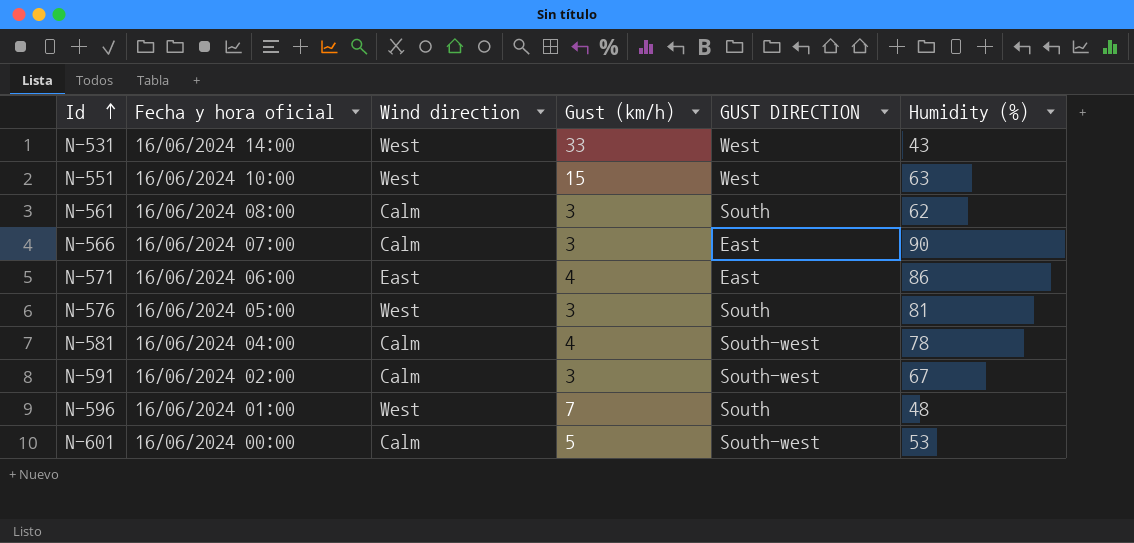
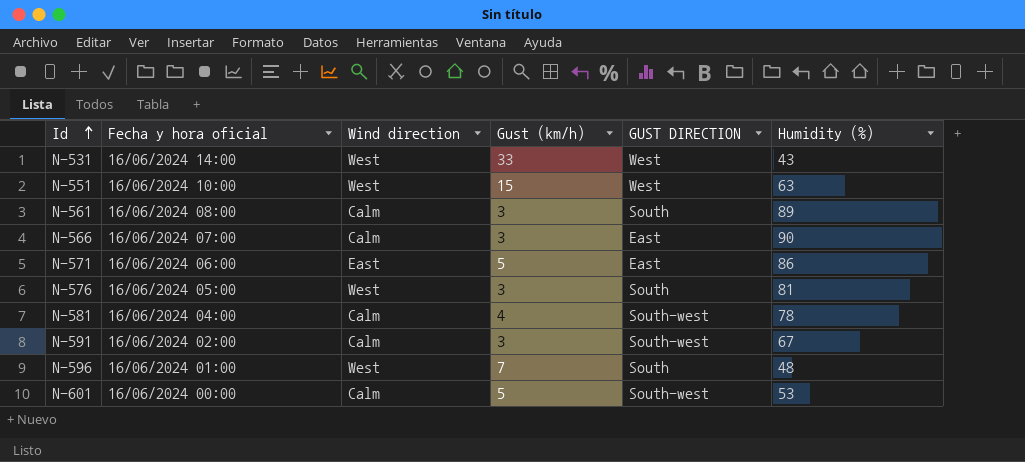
N-561 | Humidity (%): 62 -> 89
N-571 | Gust (km/h): 4 -> 5

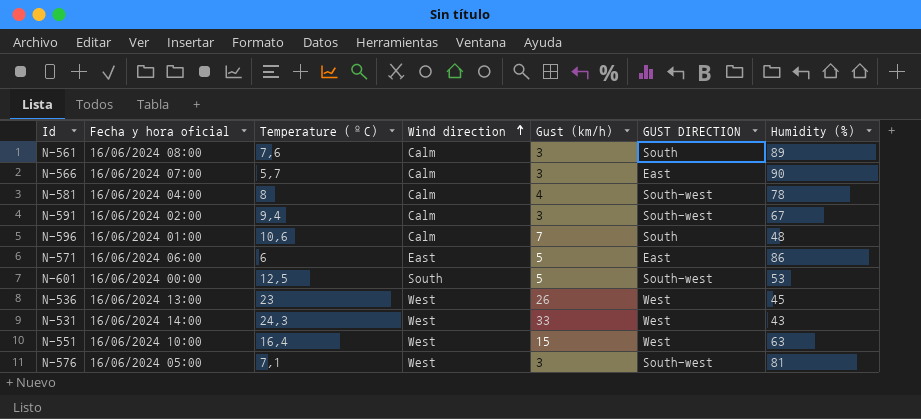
row order: Id ascending -> Wind direction ascending
column Temperature (ºC) | position: none -> 3
N-596 | Wind direction: West -> Calm
N-601 | Wind direction: Calm -> South
row N-536: none -> 16/06/2024 13:00 | 23 | West | 26 | West | 45
N-576 | GUST DIRECTION: South -> South-west

